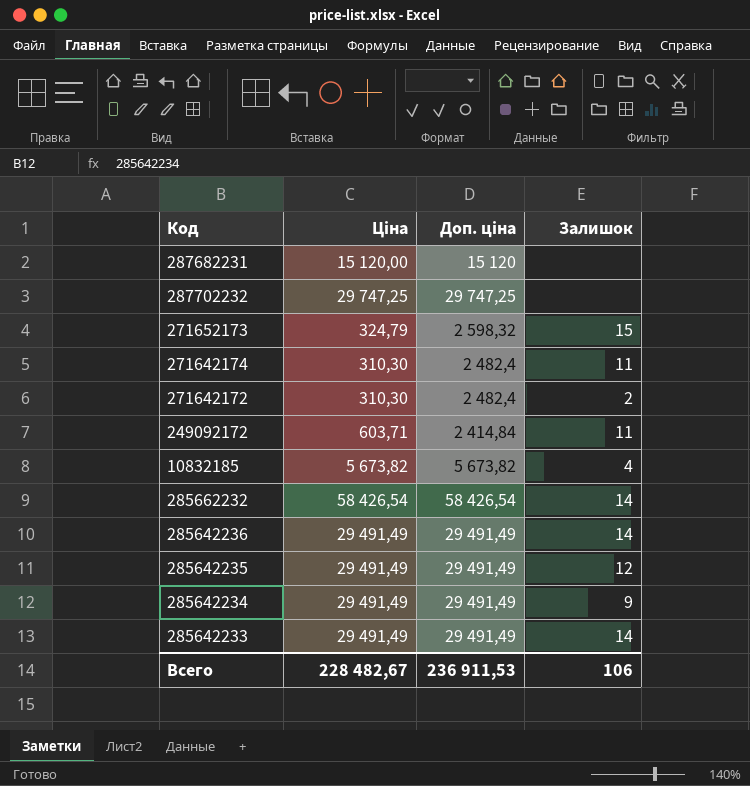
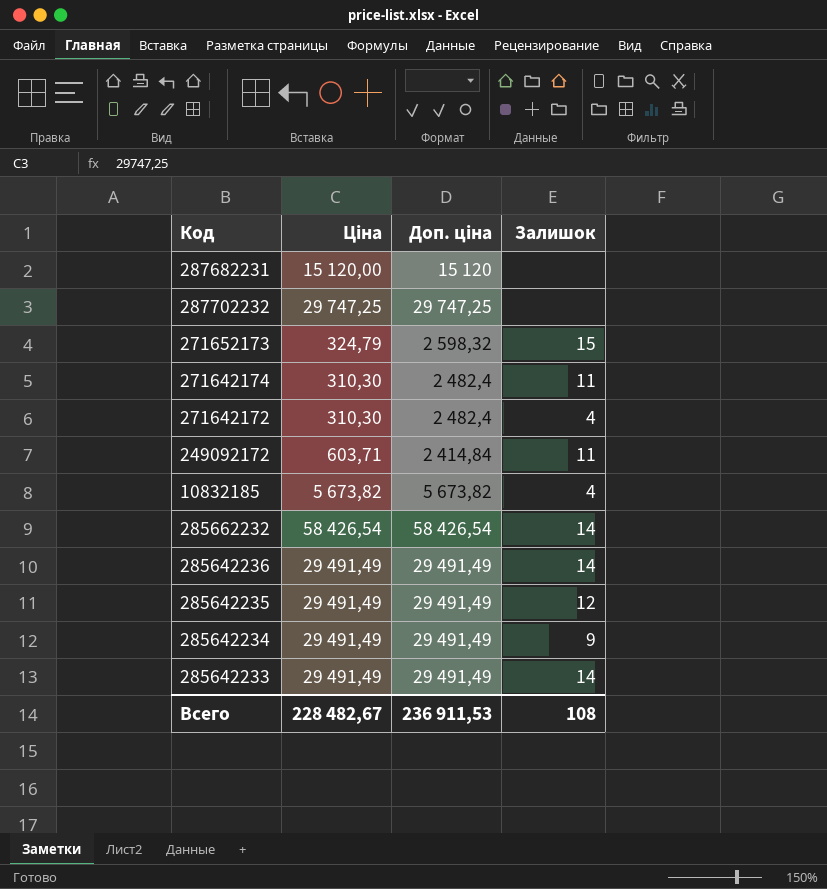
271642172 | Залишок: 2 -> 4
Всего | Залишок: 106 -> 108

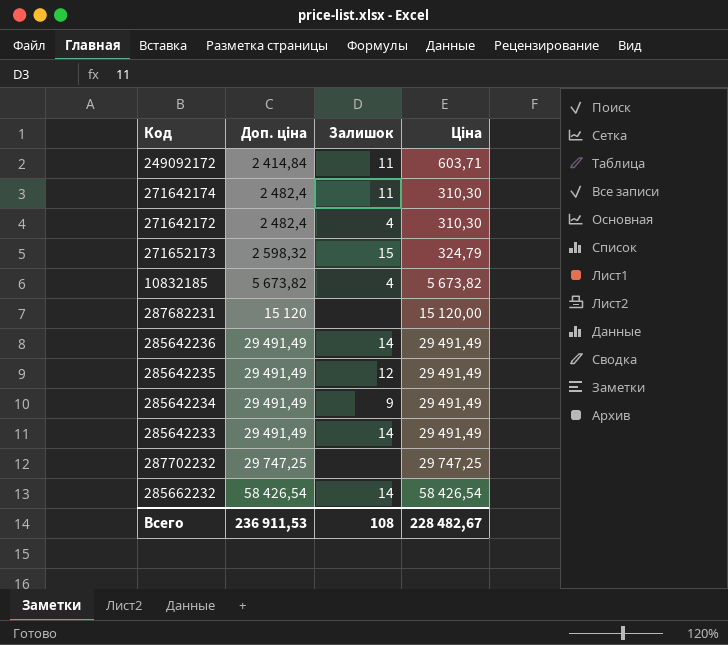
row order: none -> Доп. ціна ascending
column Ціна | position: 2 -> 4

